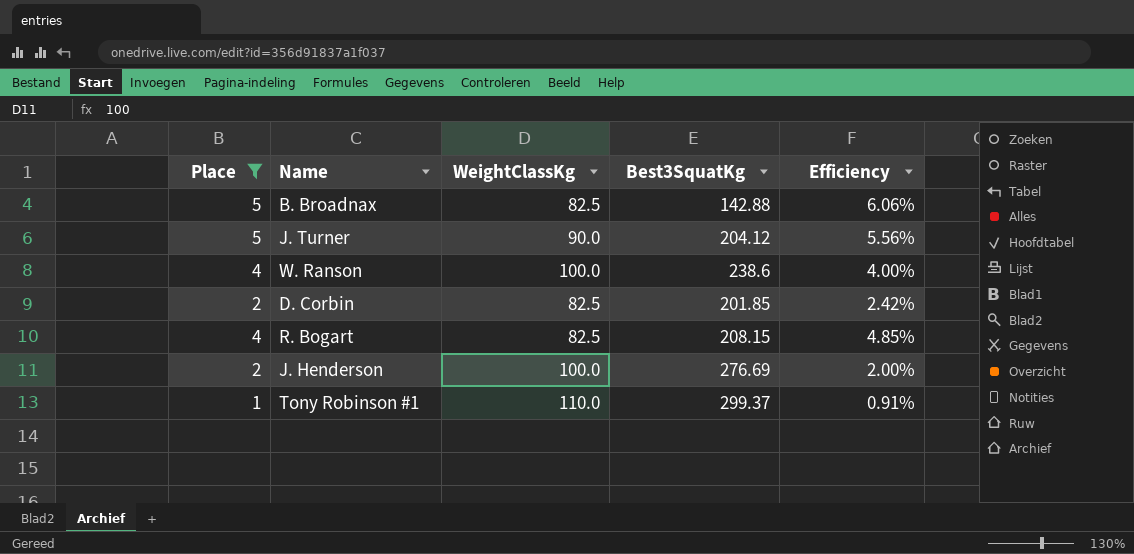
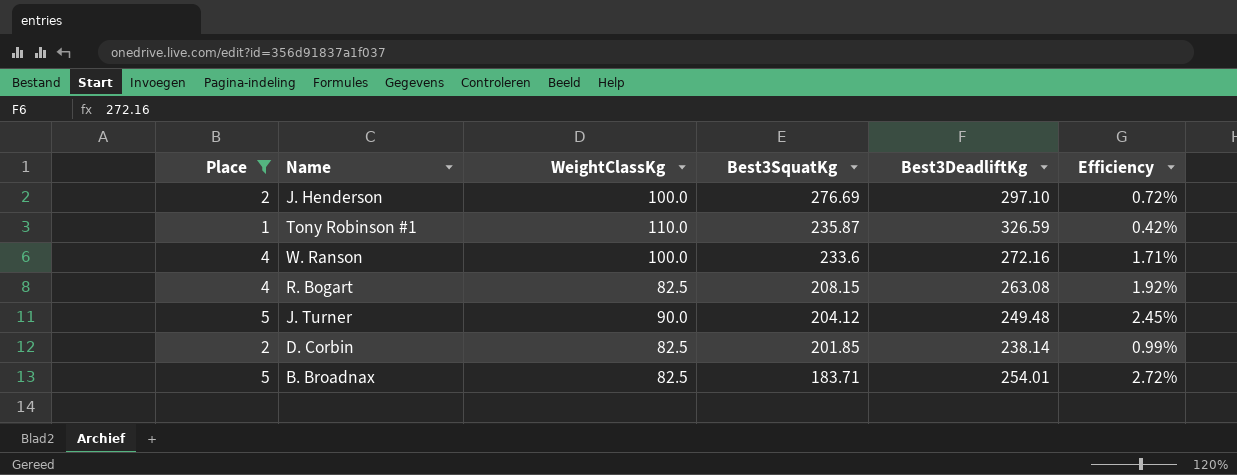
row order: none -> Best3SquatKg descending
column Best3DeadliftKg | position: none -> 5
column Efficiency | formula: [Place] / [WeightClassKg] -> [Place] / [Best3SquatKg]
Tony Robinson #1 | Best3SquatKg: 299.37 -> 235.87
W. Ranson | Best3SquatKg: 238.6 -> 233.6
B. Broadnax | Best3SquatKg: 142.88 -> 183.71

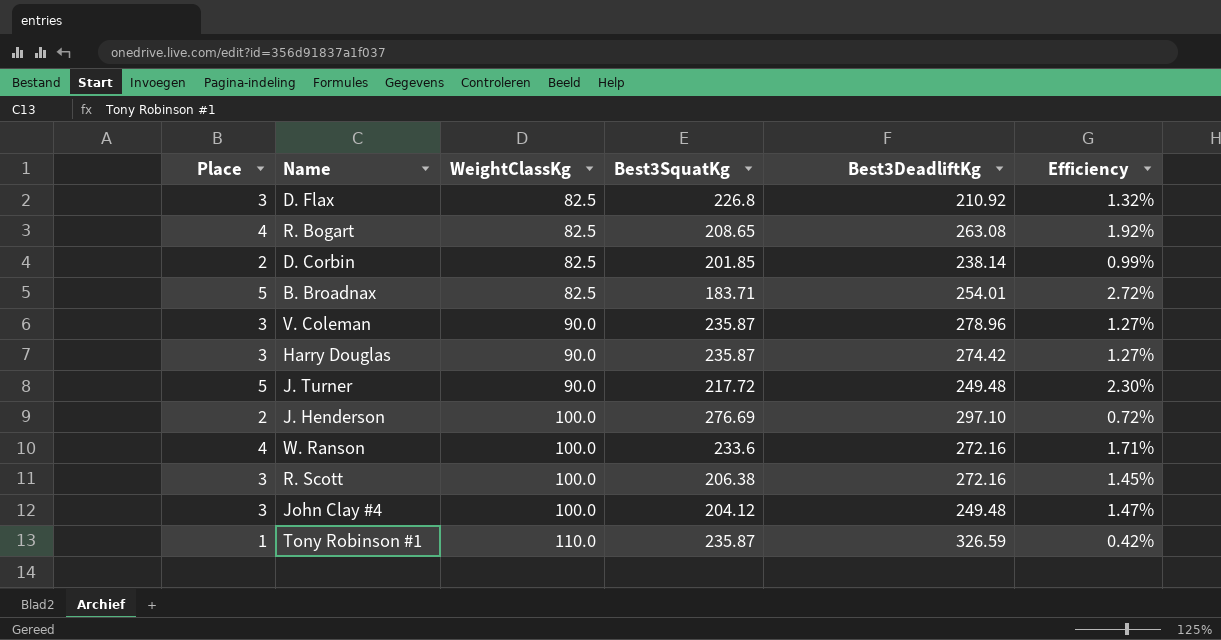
filter: Place != 3 -> none
row order: Best3SquatKg descending -> WeightClassKg ascending
R. Bogart | Best3SquatKg: 208.15 -> 208.65
J. Turner | Best3SquatKg: 204.12 -> 217.72
J. Turner | Efficiency: 2.45% -> 2.30%

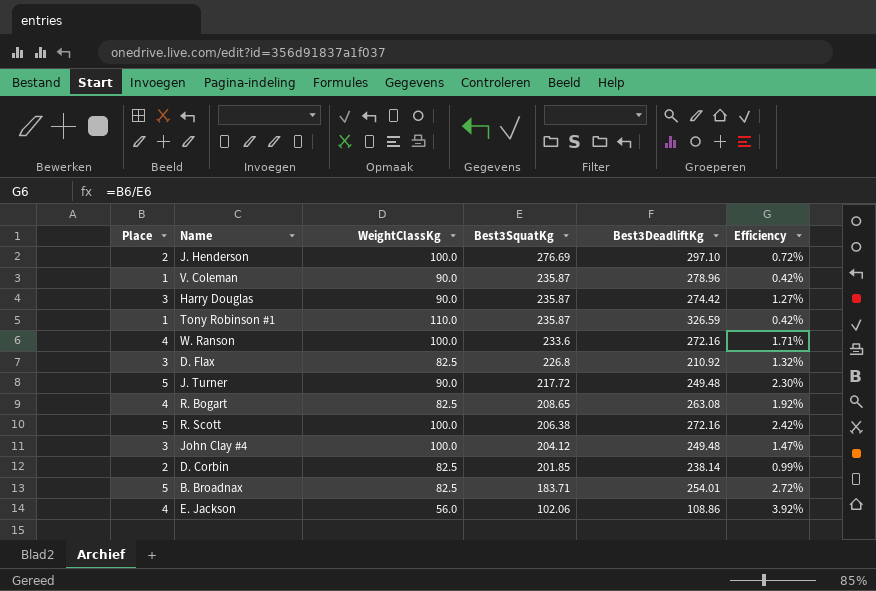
row order: WeightClassKg ascending -> Best3SquatKg descending
V. Coleman | Place: 3 -> 1
V. Coleman | Efficiency: 1.27% -> 0.42%
R. Scott | Place: 3 -> 5
R. Scott | Efficiency: 1.45% -> 2.42%
row E. Jackson: none -> 4 | 56.0 | 102.06 | 108.86 | 3.92%

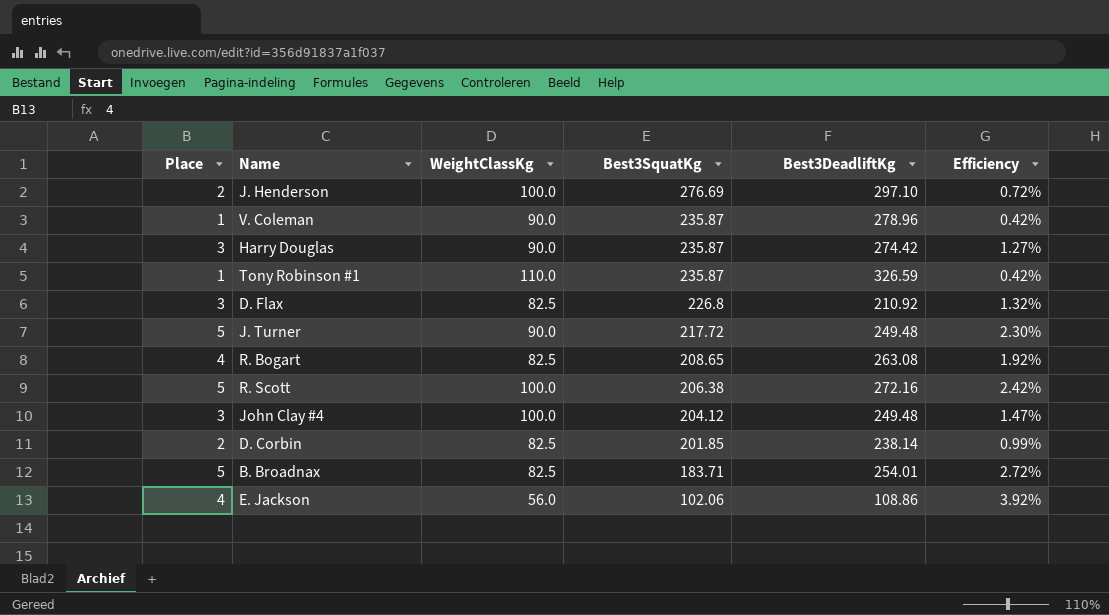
row W. Ranson: 4 | 100.0 | 233.6 | 272.16 | 1.71% -> none

